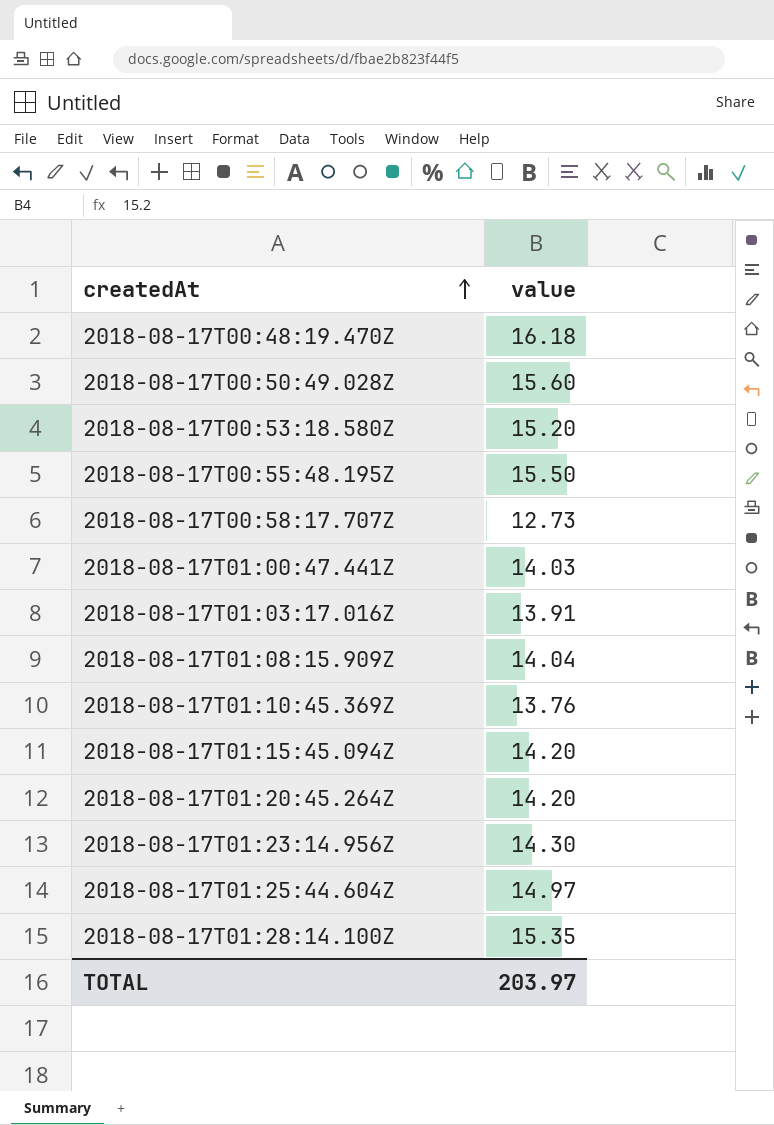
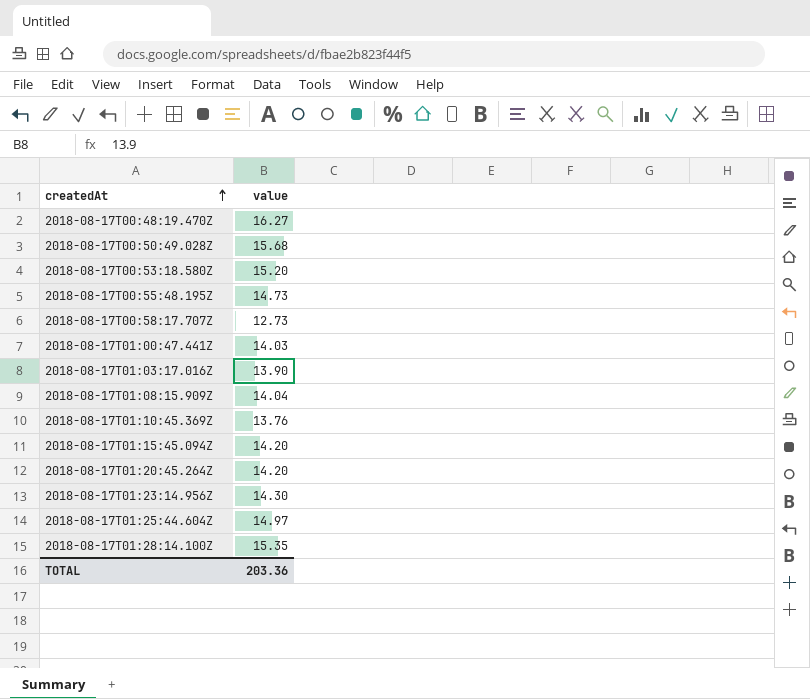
2018-08-17T00:48:19.470Z | value: 16.18 -> 16.27
2018-08-17T00:50:49.028Z | value: 15.60 -> 15.68
2018-08-17T00:55:48.195Z | value: 15.50 -> 14.73
2018-08-17T01:03:17.016Z | value: 13.91 -> 13.90
TOTAL | value: 203.97 -> 203.36

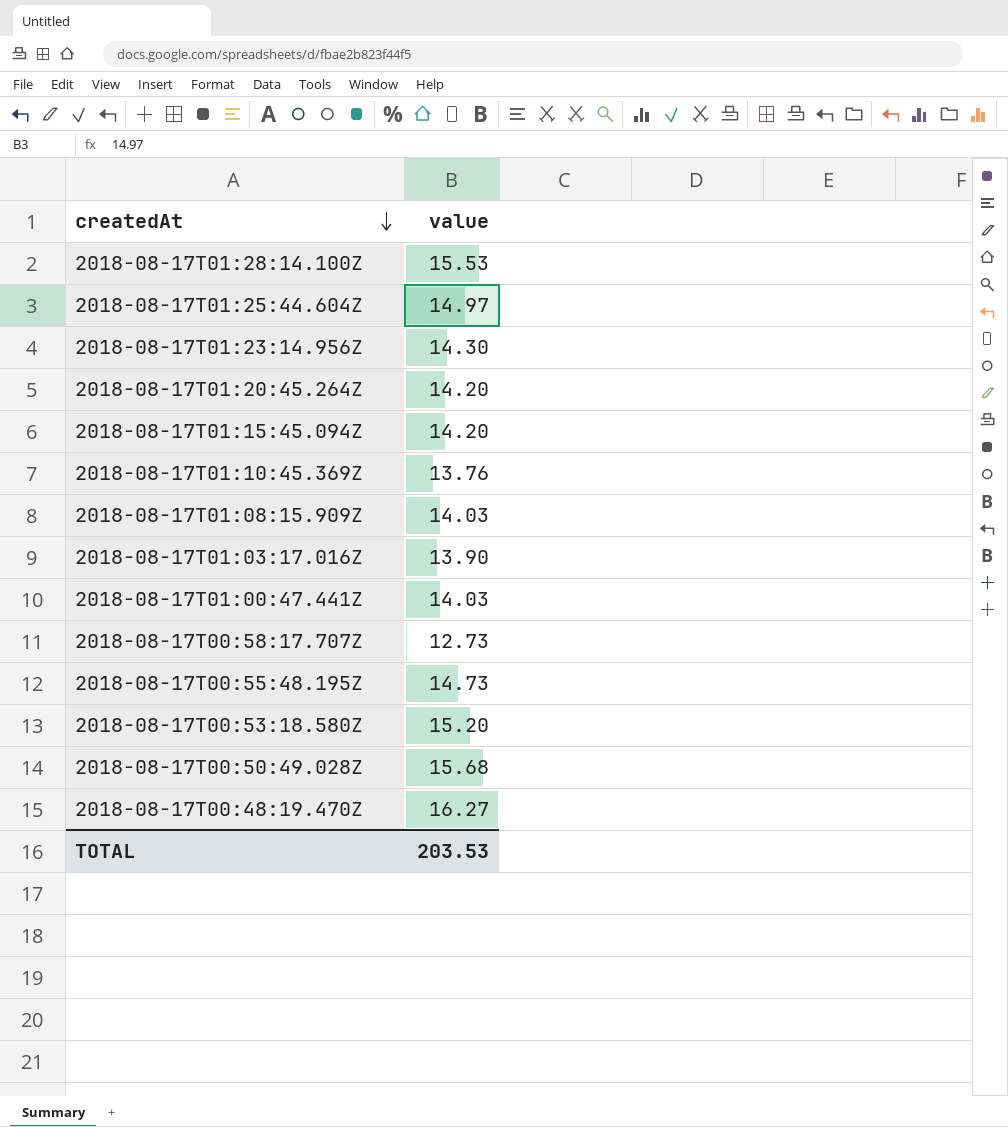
row order: createdAt ascending -> createdAt descending
2018-08-17T01:28:14.100Z | value: 15.35 -> 15.53
2018-08-17T01:08:15.909Z | value: 14.04 -> 14.03
TOTAL | value: 203.36 -> 203.53

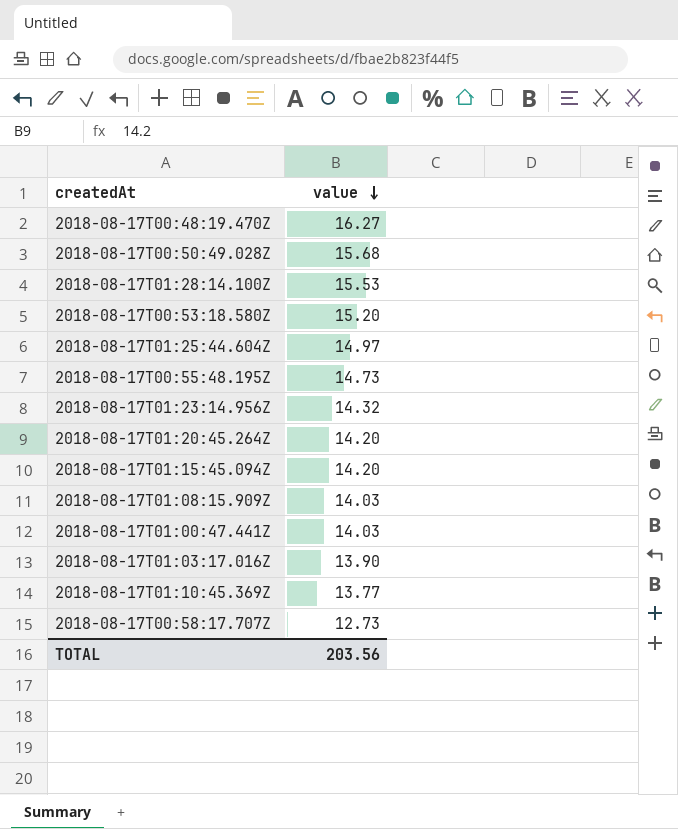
row order: createdAt descending -> value descending
2018-08-17T01:23:14.956Z | value: 14.30 -> 14.32
2018-08-17T01:10:45.369Z | value: 13.76 -> 13.77
TOTAL | value: 203.53 -> 203.56

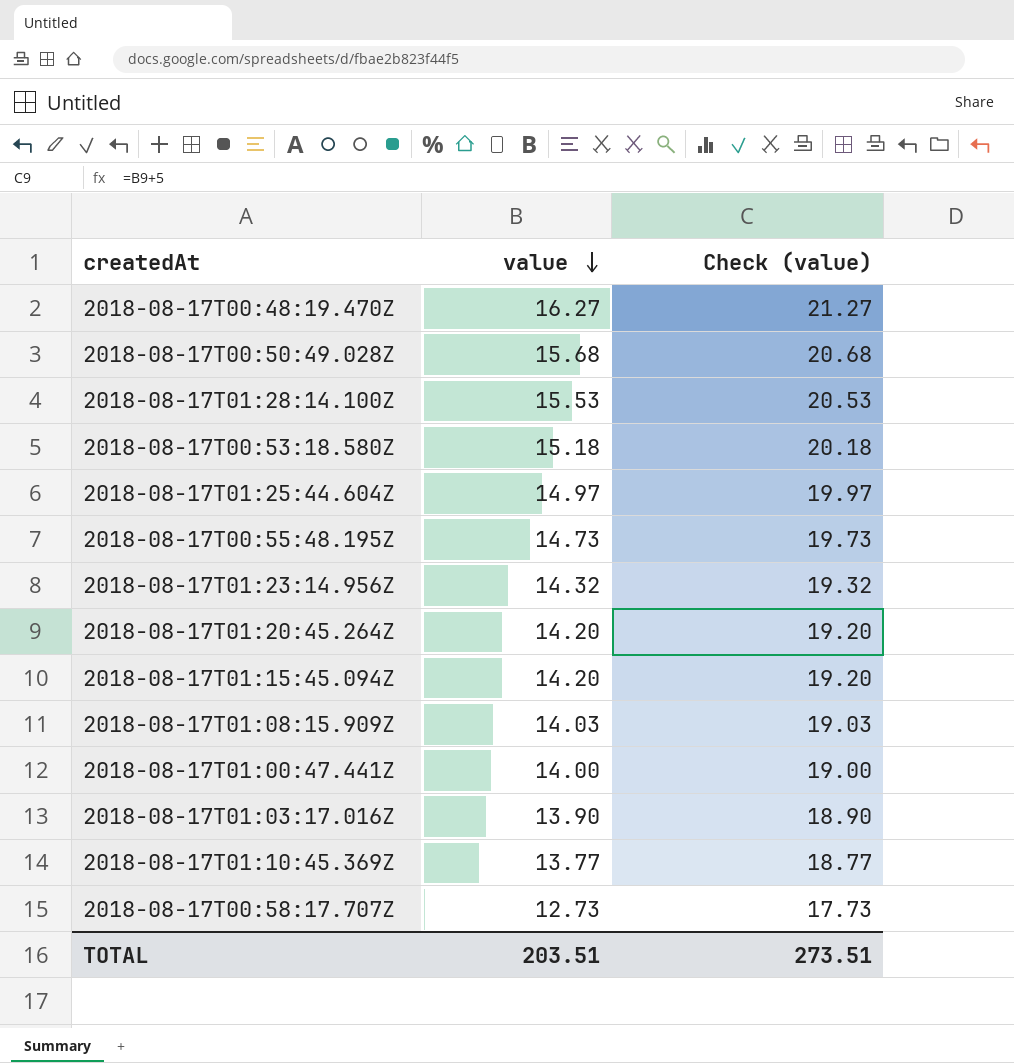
column Check (value) | formula: none -> [value] + 5
2018-08-17T00:53:18.580Z | value: 15.20 -> 15.18
2018-08-17T01:00:47.441Z | value: 14.03 -> 14.00
TOTAL | value: 203.56 -> 203.51

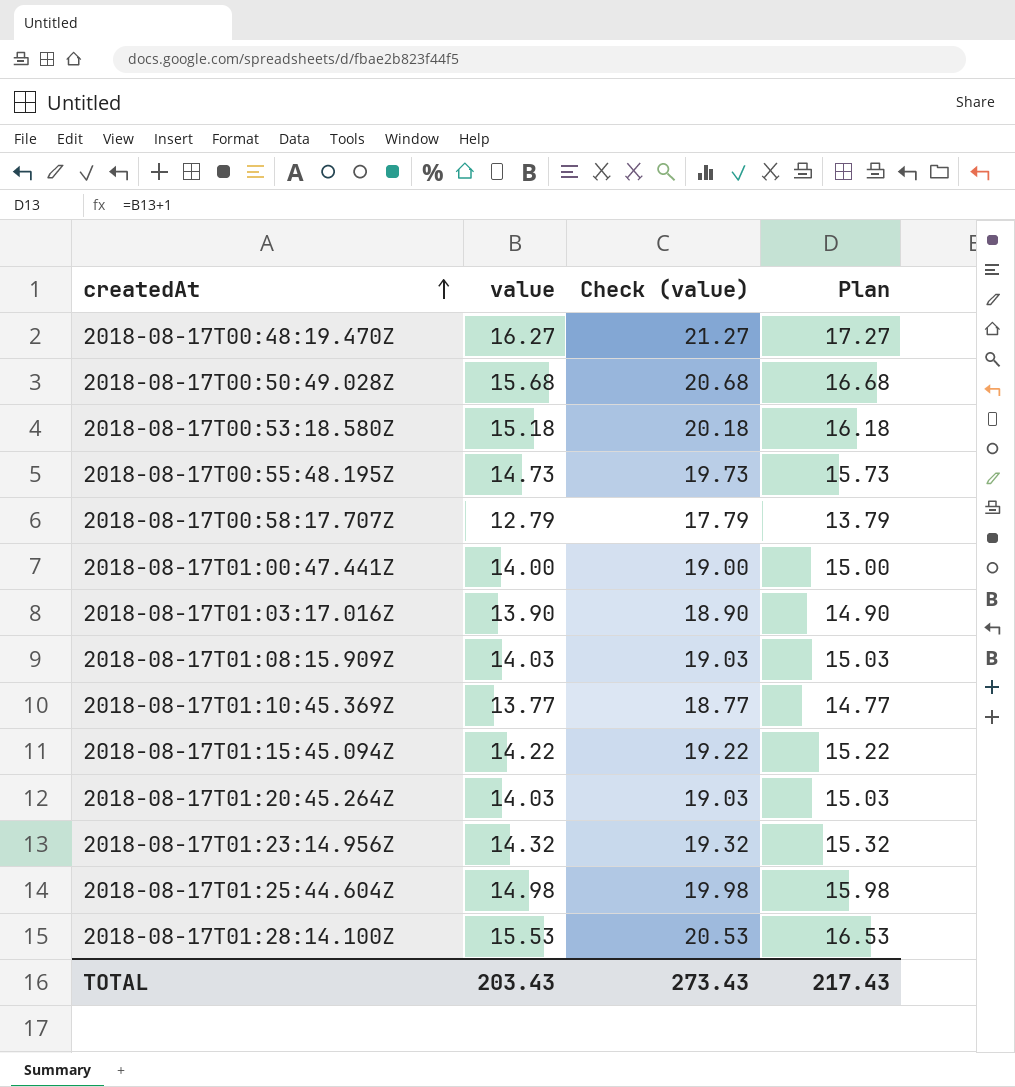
row order: value descending -> createdAt ascending
column Plan | formula: none -> [value] + 1
2018-08-17T00:58:17.707Z | value: 12.73 -> 12.79
2018-08-17T00:58:17.707Z | Check (value): 17.73 -> 17.79
2018-08-17T01:15:45.094Z | value: 14.20 -> 14.22
2018-08-17T01:15:45.094Z | Check (value): 19.20 -> 19.22
2018-08-17T01:20:45.264Z | value: 14.20 -> 14.03
2018-08-17T01:20:45.264Z | Check (value): 19.20 -> 19.03
2018-08-17T01:25:44.604Z | value: 14.97 -> 14.98
2018-08-17T01:25:44.604Z | Check (value): 19.97 -> 19.98
TOTAL | value: 203.51 -> 203.43
TOTAL | Check (value): 273.51 -> 273.43

